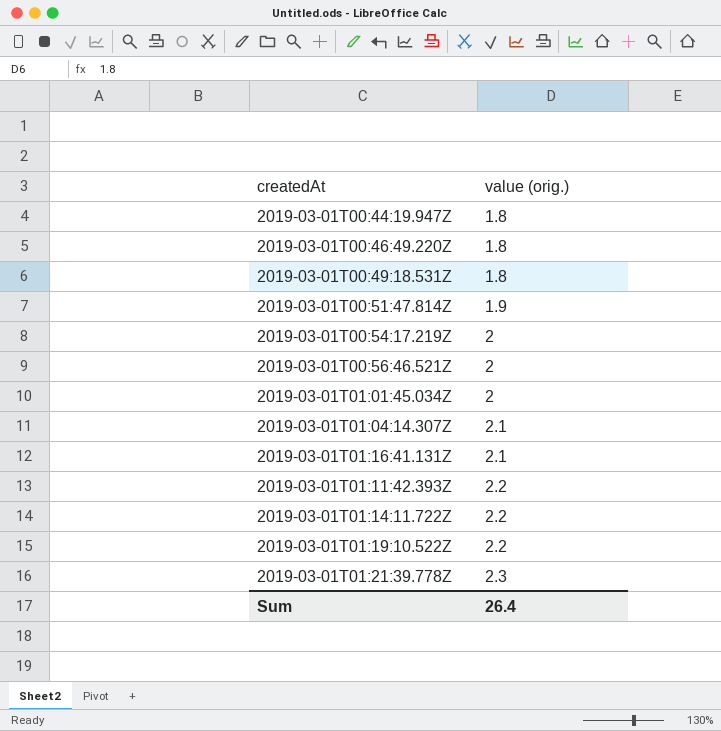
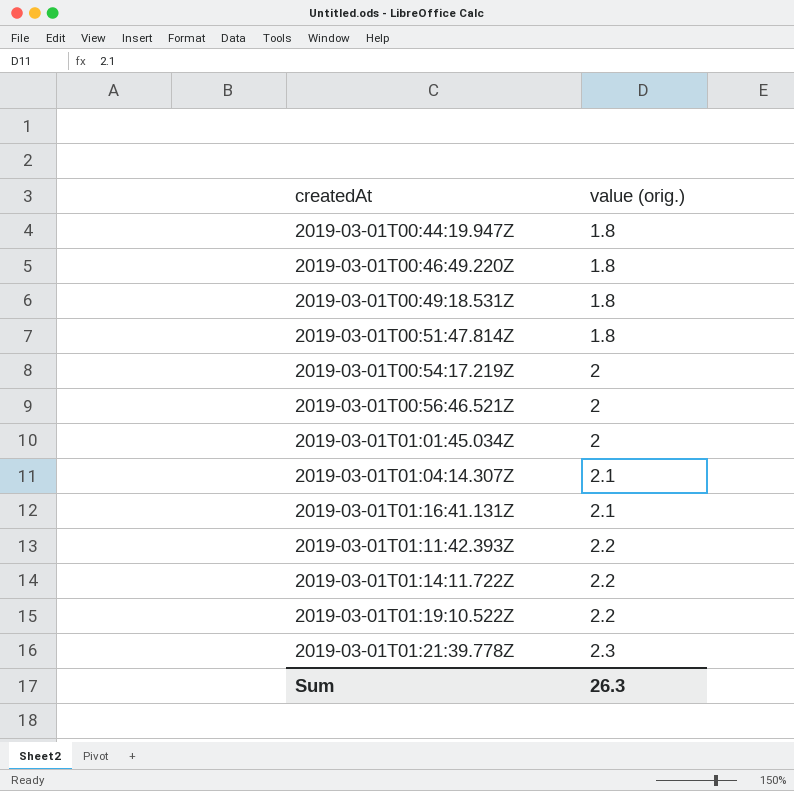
2019-03-01T00:51:47.814Z | value (orig.): 1.9 -> 1.8
Sum | value (orig.): 26.4 -> 26.3

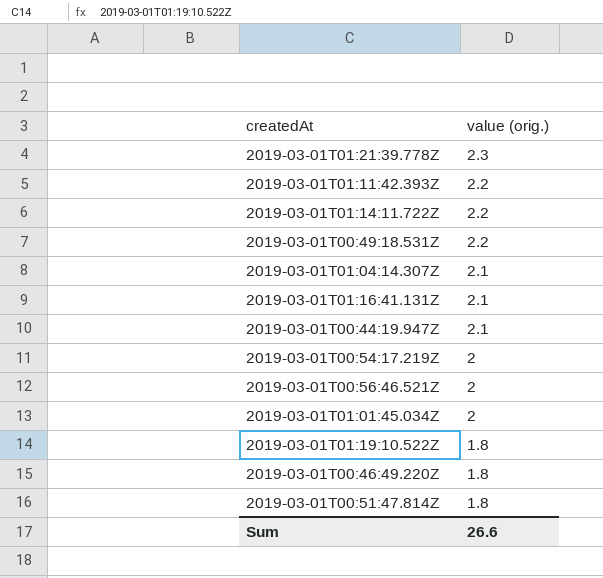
row order: value (orig.) ascending -> value (orig.) descending
2019-03-01T00:49:18.531Z | value (orig.): 1.8 -> 2.2
2019-03-01T00:44:19.947Z | value (orig.): 1.8 -> 2.1
2019-03-01T01:19:10.522Z | value (orig.): 2.2 -> 1.8
Sum | value (orig.): 26.3 -> 26.6

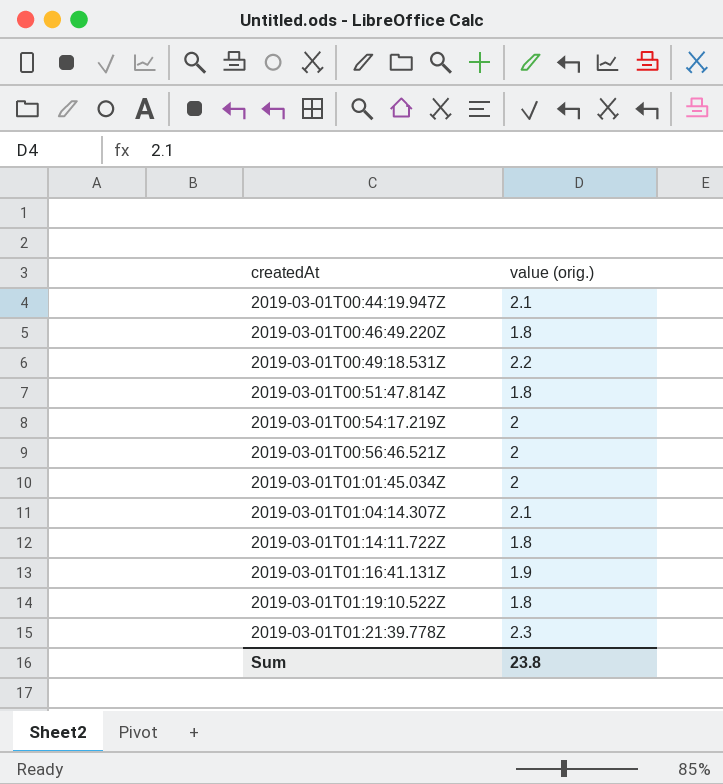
row order: value (orig.) descending -> createdAt ascending
row 2019-03-01T01:11:42.393Z: 2.2 -> none
2019-03-01T01:14:11.722Z | value (orig.): 2.2 -> 1.8
2019-03-01T01:16:41.131Z | value (orig.): 2.1 -> 1.9
Sum | value (orig.): 26.6 -> 23.8

